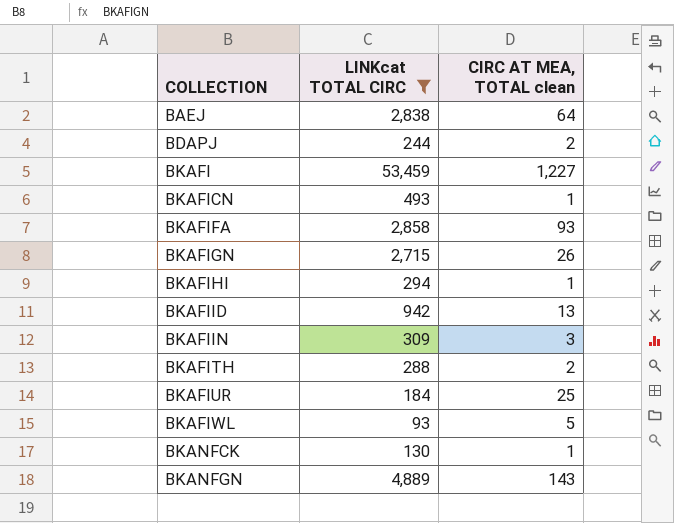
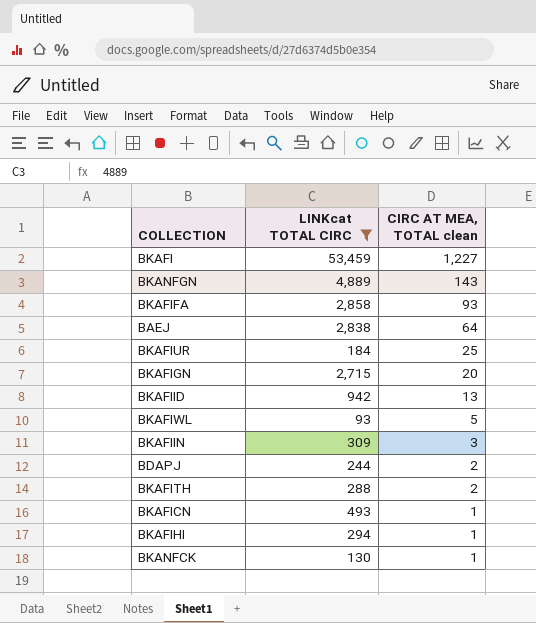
row order: COLLECTION ascending -> CIRC AT MEA, TOTAL clean descending
BKAFIGN | CIRC AT MEA, TOTAL clean: 26 -> 20

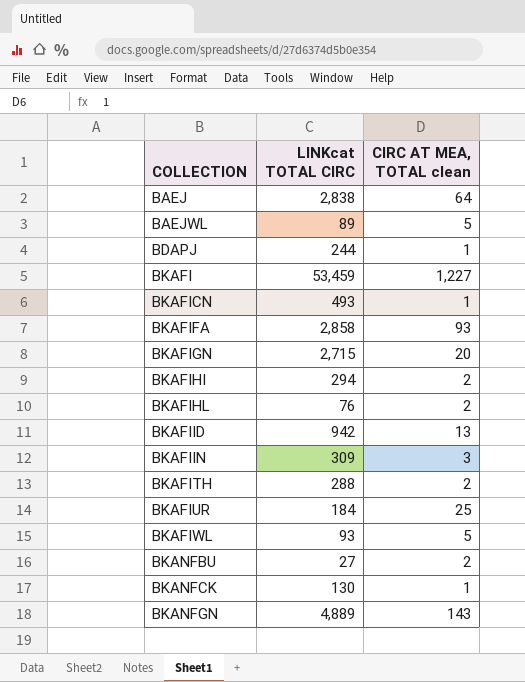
filter: LINKcat TOTAL CIRC >= 93 -> none
row order: CIRC AT MEA, TOTAL clean descending -> COLLECTION ascending
BDAPJ | CIRC AT MEA, TOTAL clean: 2 -> 1
BKAFIHI | CIRC AT MEA, TOTAL clean: 1 -> 2

